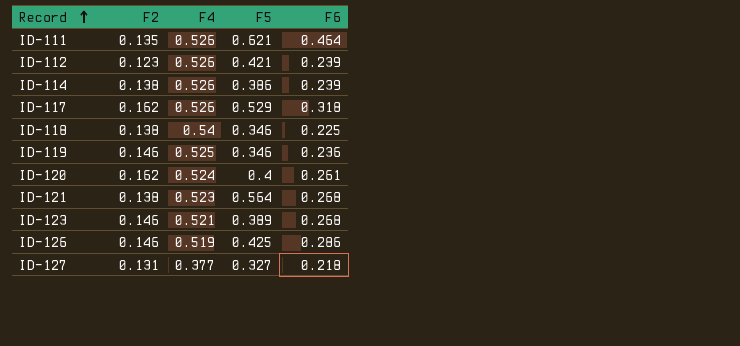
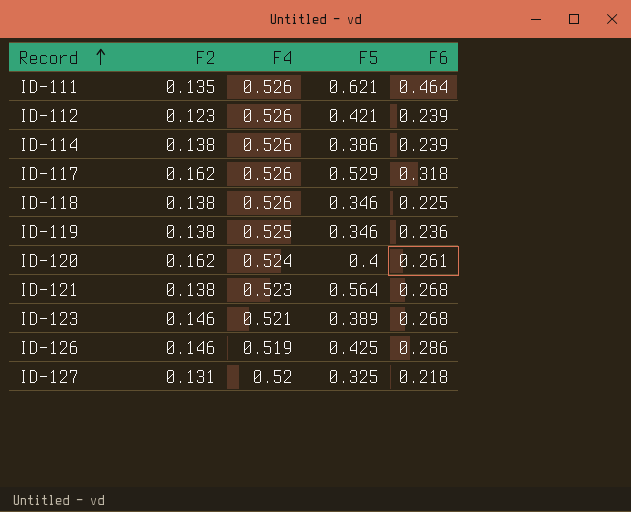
ID-118 | F4: 0.54 -> 0.526
ID-119 | F2: 0.146 -> 0.138
ID-127 | F4: 0.377 -> 0.52
ID-127 | F5: 0.327 -> 0.325

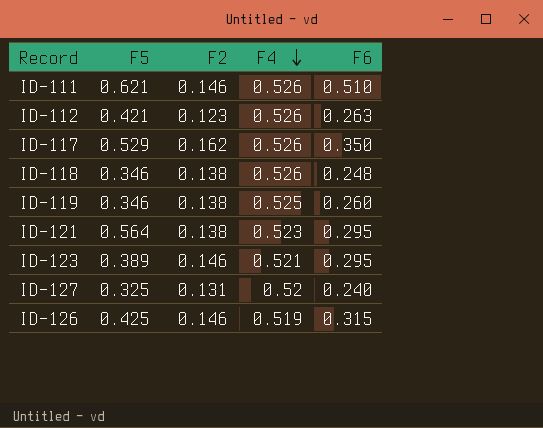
row order: Record ascending -> F4 descending
column F5 | position: 4 -> 2
row ID-114: 0.138 | 0.526 | 0.386 | 0.239 -> none
row ID-120: 0.162 | 0.524 | 0.4 | 0.261 -> none
ID-111 | F2: 0.135 -> 0.146
ID-111 | F6: 0.464 -> 0.510
ID-112 | F6: 0.239 -> 0.263
ID-117 | F6: 0.318 -> 0.350
ID-118 | F6: 0.225 -> 0.248
ID-119 | F6: 0.236 -> 0.260
ID-121 | F6: 0.268 -> 0.295
ID-123 | F6: 0.268 -> 0.295
ID-127 | F6: 0.218 -> 0.240
ID-126 | F6: 0.286 -> 0.315

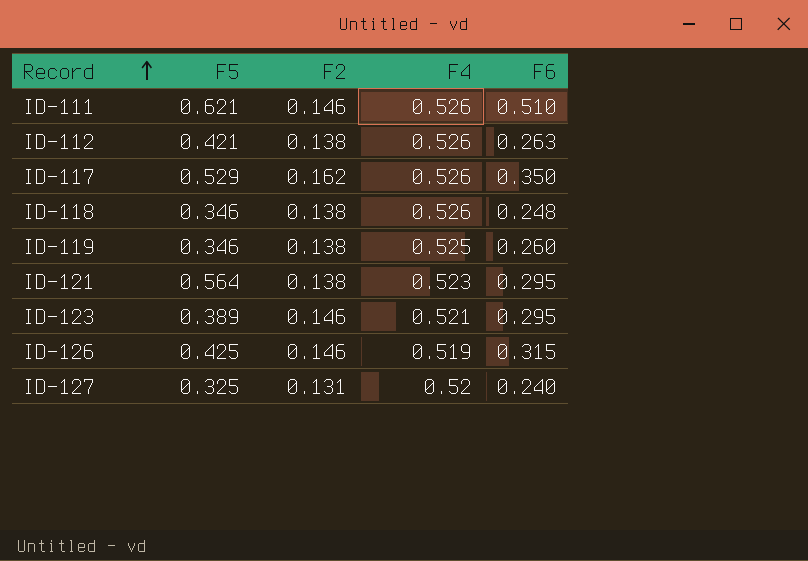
row order: F4 descending -> Record ascending
ID-112 | F2: 0.123 -> 0.138

